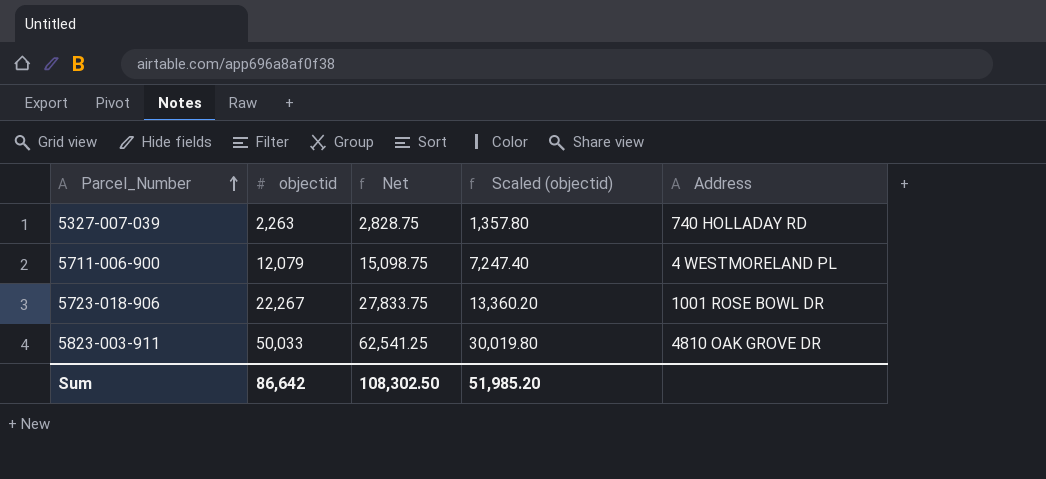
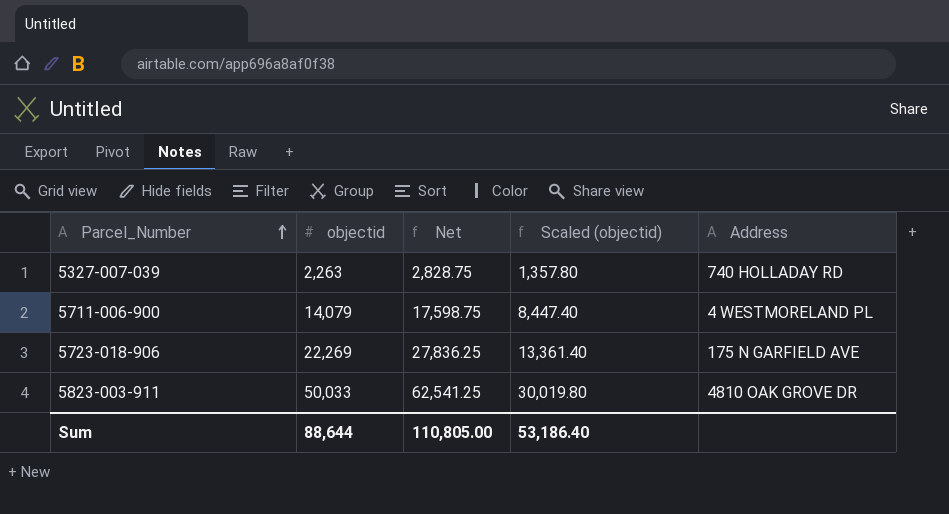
5711-006-900 | objectid: 12,079 -> 14,079
5711-006-900 | Net: 15,098.75 -> 17,598.75
5711-006-900 | Scaled (objectid): 7,247.40 -> 8,447.40
5723-018-906 | objectid: 22,267 -> 22,269
5723-018-906 | Net: 27,833.75 -> 27,836.25
5723-018-906 | Scaled (objectid): 13,360.20 -> 13,361.40
5723-018-906 | Address: 1001 ROSE BOWL DR -> 175 N GARFIELD AVE
Sum | objectid: 86,642 -> 88,644
Sum | Net: 108,302.50 -> 110,805.00
Sum | Scaled (objectid): 51,985.20 -> 53,186.40

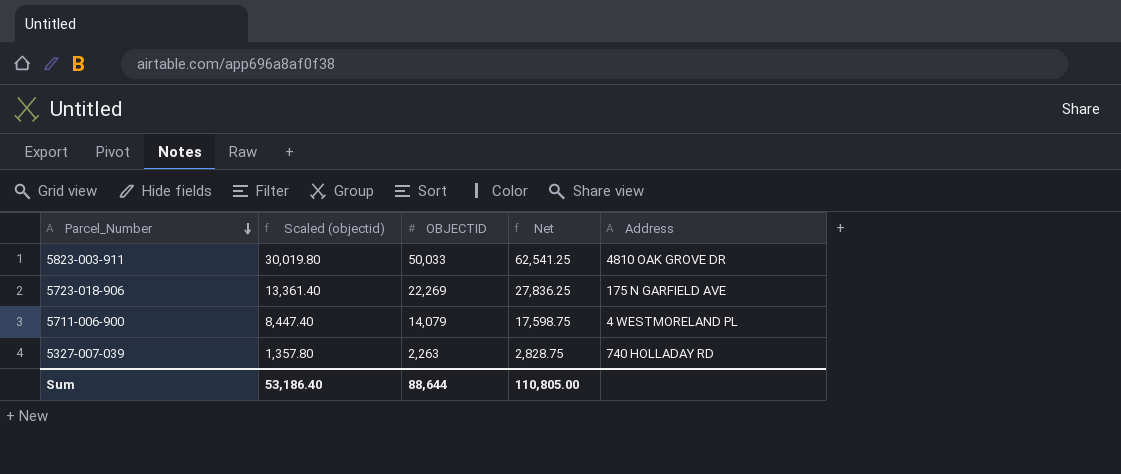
row order: Parcel_Number ascending -> Parcel_Number descending
column Scaled (objectid) | position: 4 -> 2
column name: objectid -> OBJECTID

